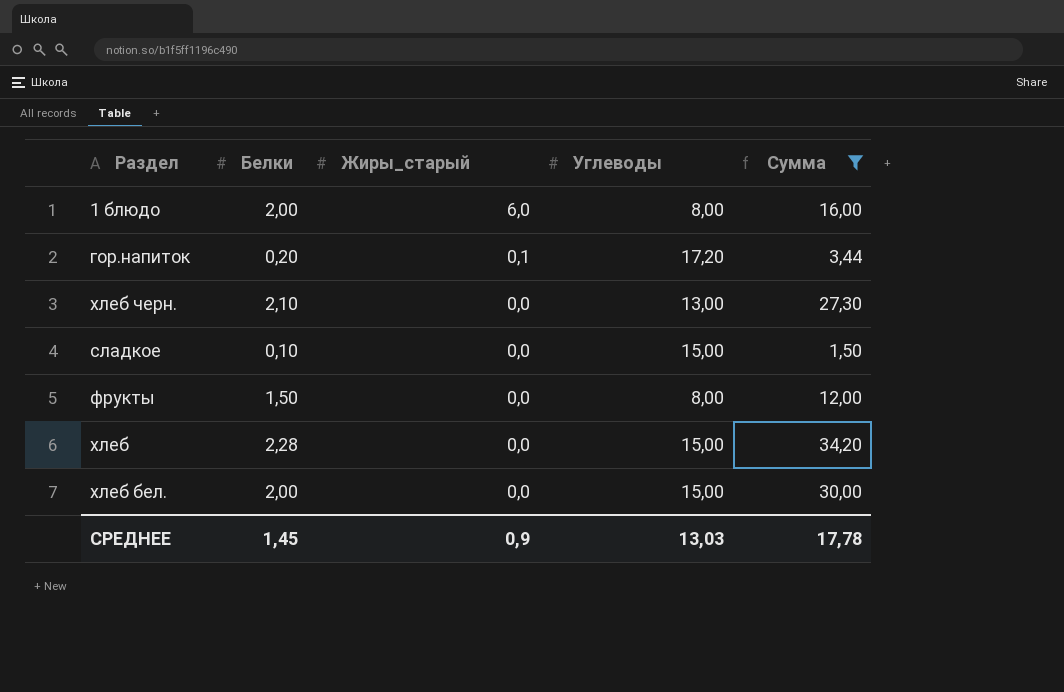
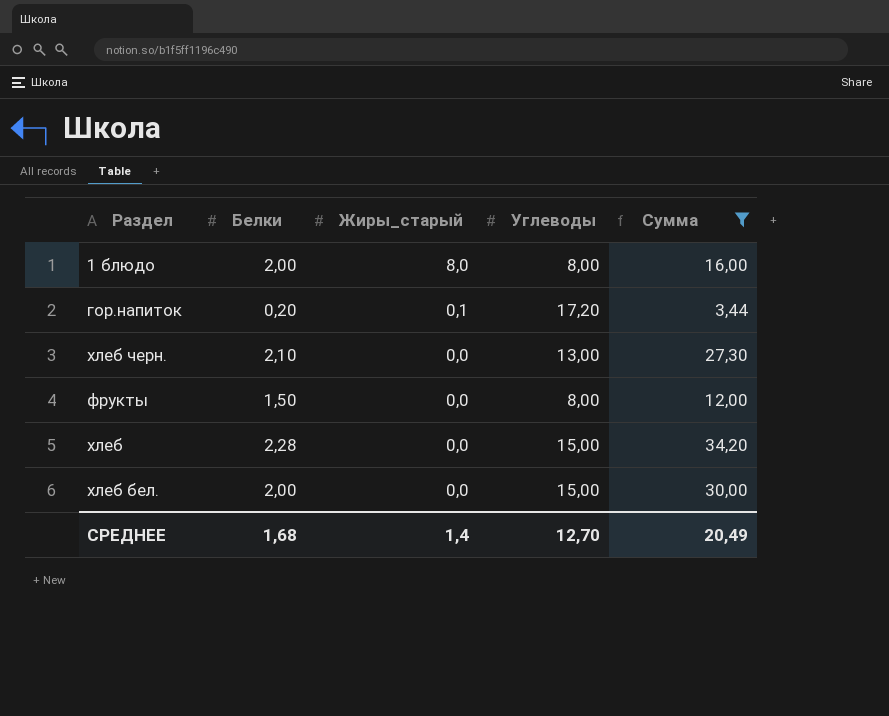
row сладкое: 0,10 | 0,0 | 15,00 | 1,50 -> none
1 блюдо | Жиры_старый: 6,0 -> 8,0
СРЕДНЕЕ | Белки: 1,45 -> 1,68
СРЕДНЕЕ | Жиры_старый: 0,9 -> 1,4
СРЕДНЕЕ | Углеводы: 13,03 -> 12,70
СРЕДНЕЕ | Сумма: 17,78 -> 20,49

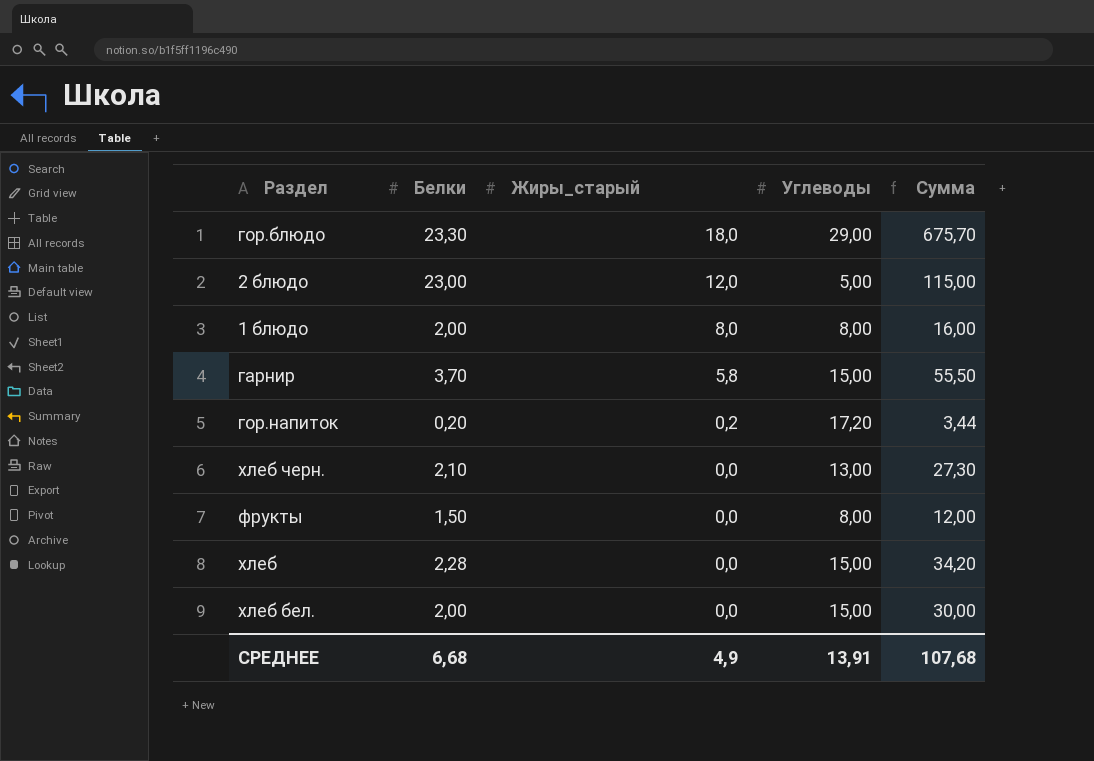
filter: Сумма <= 34,20 -> none
гор.напиток | Жиры_старый: 0,1 -> 0,2
СРЕДНЕЕ | Белки: 1,68 -> 6,68
СРЕДНЕЕ | Жиры_старый: 1,4 -> 4,9
СРЕДНЕЕ | Углеводы: 12,70 -> 13,91
СРЕДНЕЕ | Сумма: 20,49 -> 107,68

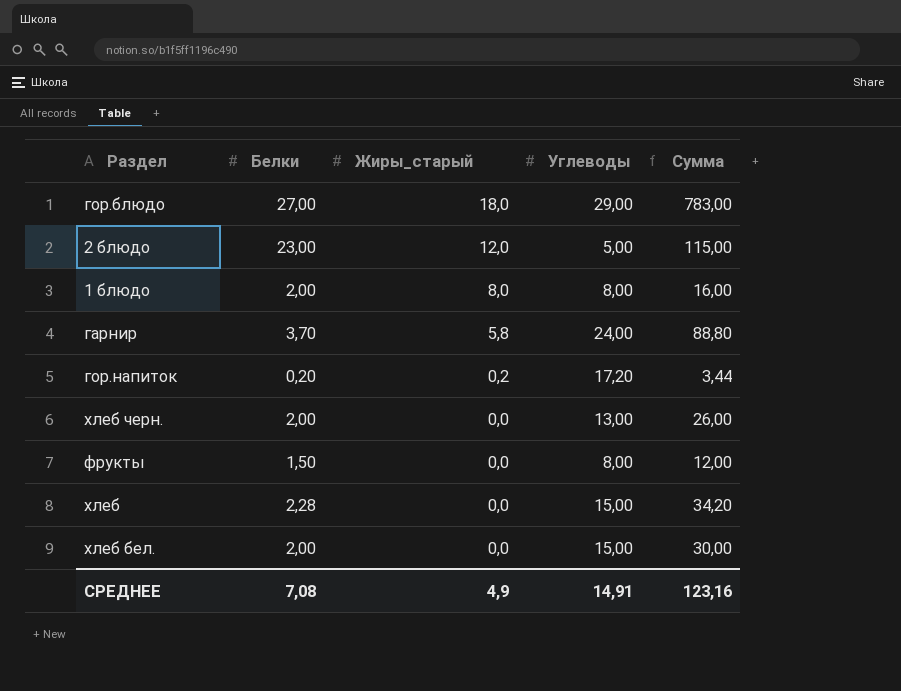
гор.блюдо | Белки: 23,30 -> 27,00
гор.блюдо | Сумма: 675,70 -> 783,00
гарнир | Углеводы: 15,00 -> 24,00
гарнир | Сумма: 55,50 -> 88,80
хлеб черн. | Белки: 2,10 -> 2,00
хлеб черн. | Сумма: 27,30 -> 26,00
СРЕДНЕЕ | Белки: 6,68 -> 7,08
СРЕДНЕЕ | Углеводы: 13,91 -> 14,91
СРЕДНЕЕ | Сумма: 107,68 -> 123,16

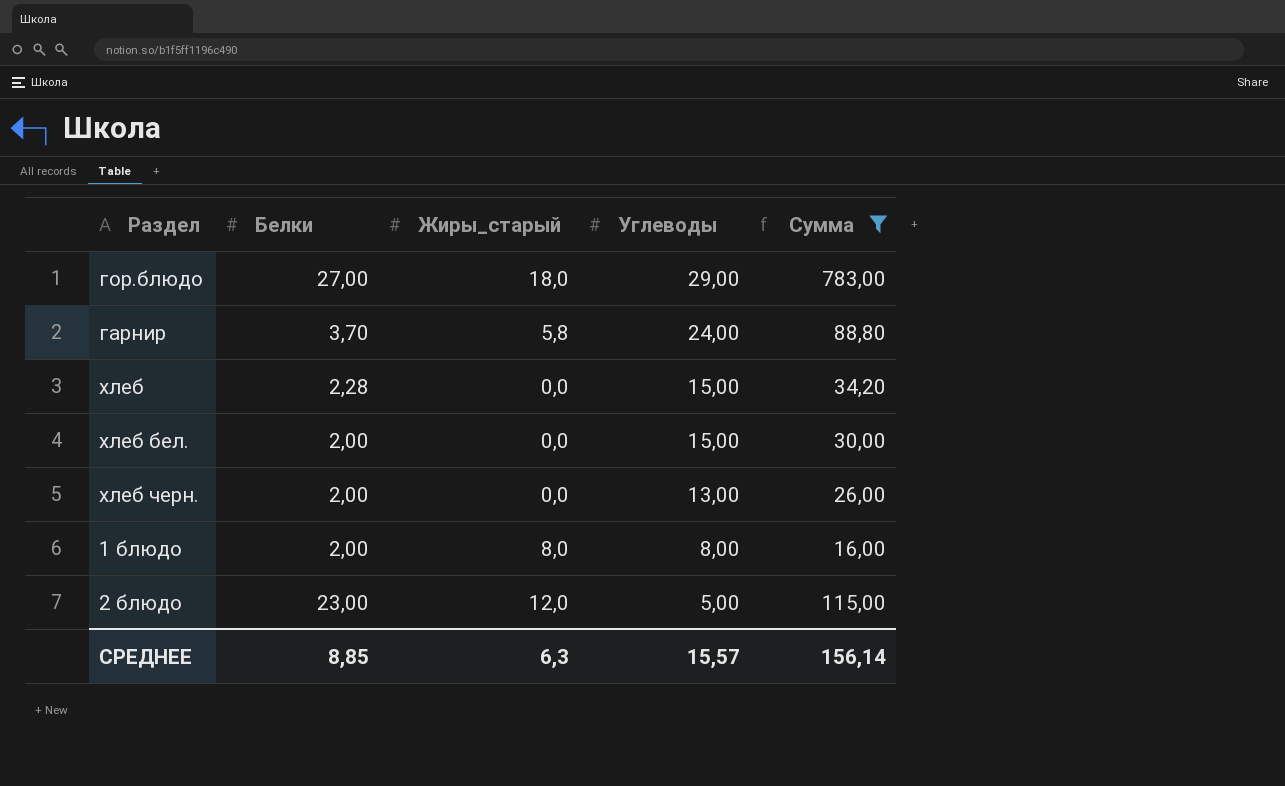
filter: none -> Сумма >= 16,00
row order: Жиры_старый descending -> Углеводы descending
СРЕДНЕЕ | Белки: 7,08 -> 8,85
СРЕДНЕЕ | Жиры_старый: 4,9 -> 6,3
СРЕДНЕЕ | Углеводы: 14,91 -> 15,57
СРЕДНЕЕ | Сумма: 123,16 -> 156,14

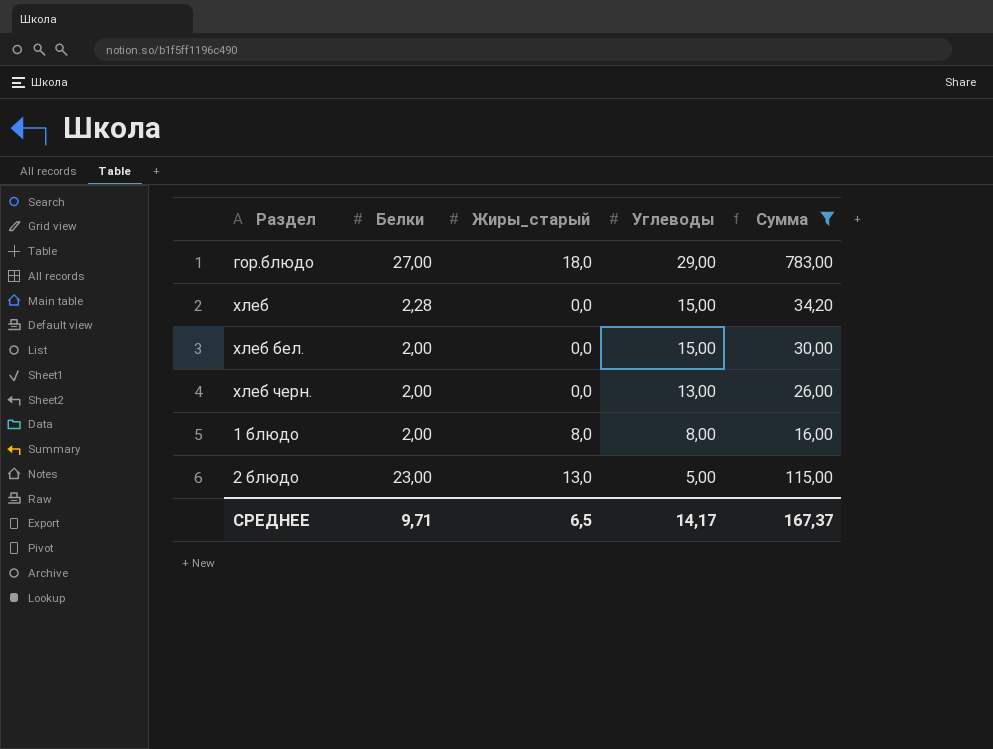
row гарнир: 3,70 | 5,8 | 24,00 | 88,80 -> none
2 блюдо | Жиры_старый: 12,0 -> 13,0
СРЕДНЕЕ | Белки: 8,85 -> 9,71
СРЕДНЕЕ | Жиры_старый: 6,3 -> 6,5
СРЕДНЕЕ | Углеводы: 15,57 -> 14,17
СРЕДНЕЕ | Сумма: 156,14 -> 167,37

